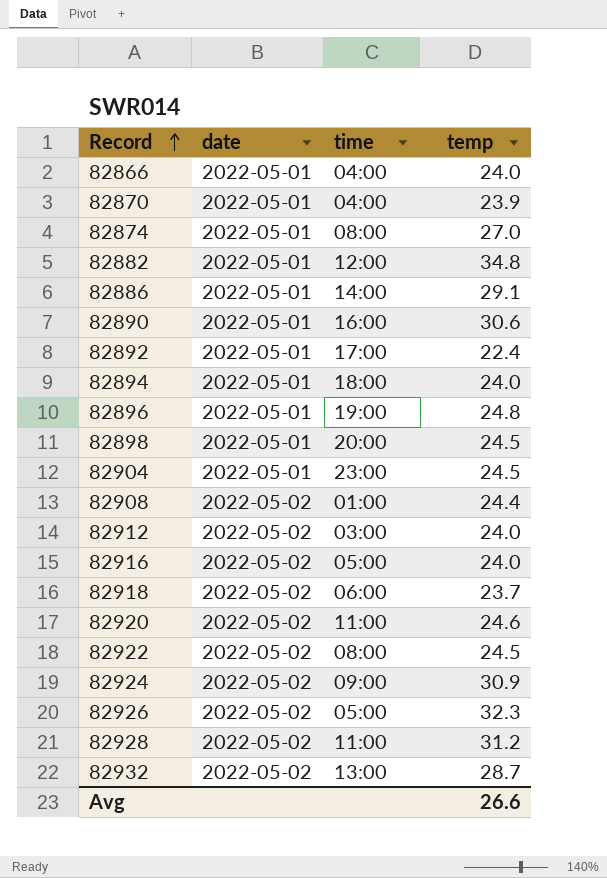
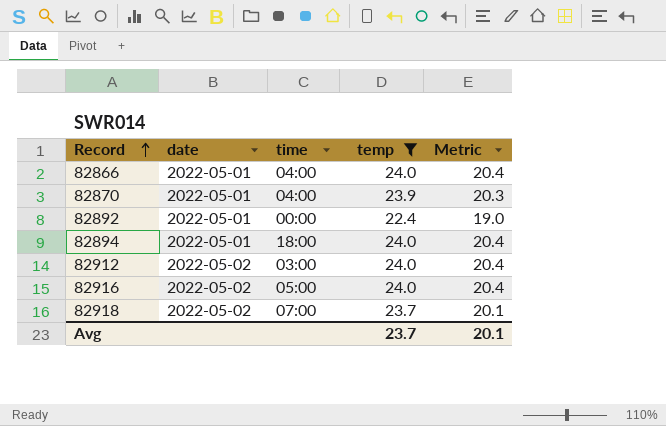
filter: none -> temp <= 24.0
column Metric | formula: none -> [temp] * 0.85
82892 | time: 17:00 -> 00:00
82918 | time: 06:00 -> 07:00
Avg | temp: 26.6 -> 23.7

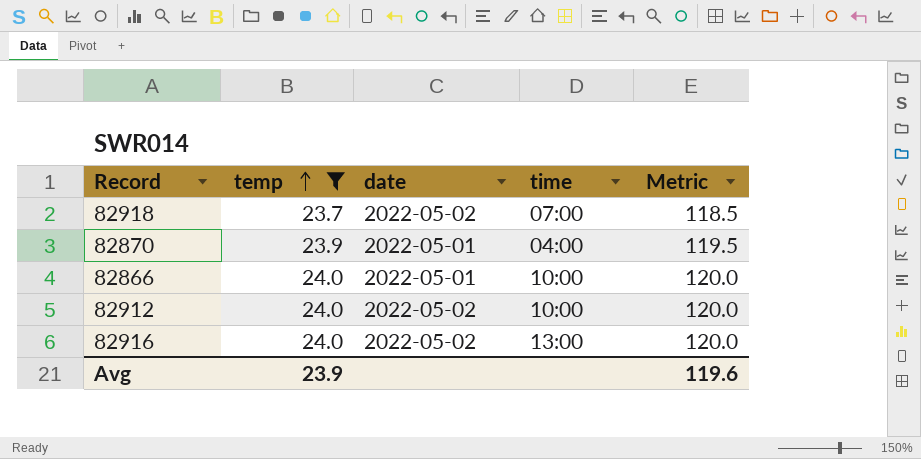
row order: Record ascending -> temp ascending
column temp | position: 4 -> 2
column Metric | formula: [temp] * 0.85 -> [temp] * 5
row 82892: 2022-05-01 | 00:00 | 22.4 | 19.0 -> none
row 82894: 2022-05-01 | 18:00 | 24.0 | 20.4 -> none
82866 | time: 04:00 -> 10:00
82912 | time: 03:00 -> 10:00
82916 | time: 05:00 -> 13:00
Avg | temp: 23.7 -> 23.9
Avg | Metric: 20.1 -> 119.6

